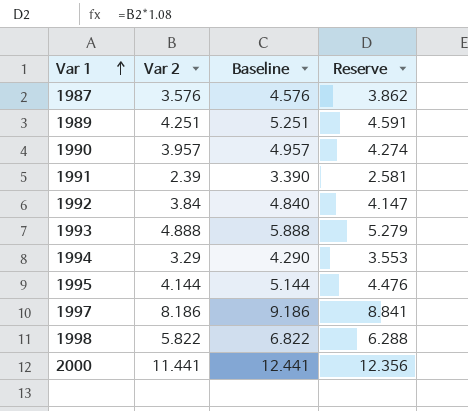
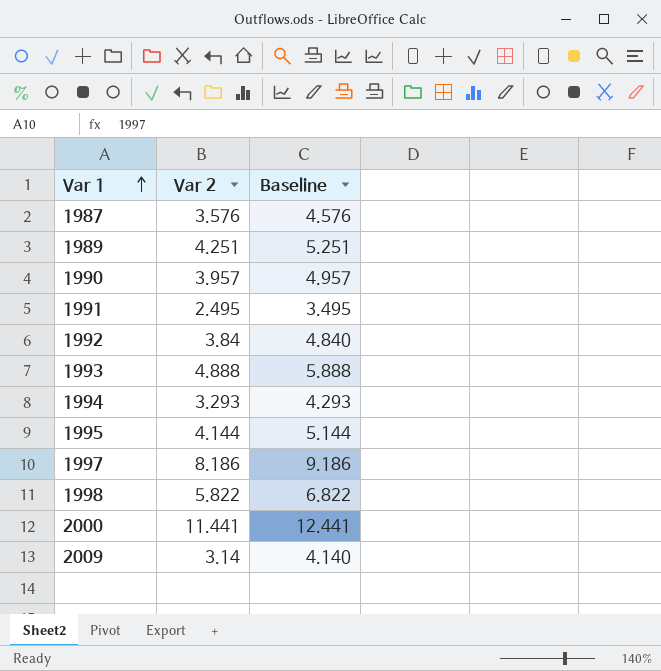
column Reserve | formula: [Var 2] * 1.08 -> none
1991 | Var 2: 2.39 -> 2.495
1991 | Baseline: 3.390 -> 3.495
1994 | Var 2: 3.29 -> 3.293
1994 | Baseline: 4.290 -> 4.293
row 2009: none -> 3.14 | 4.140

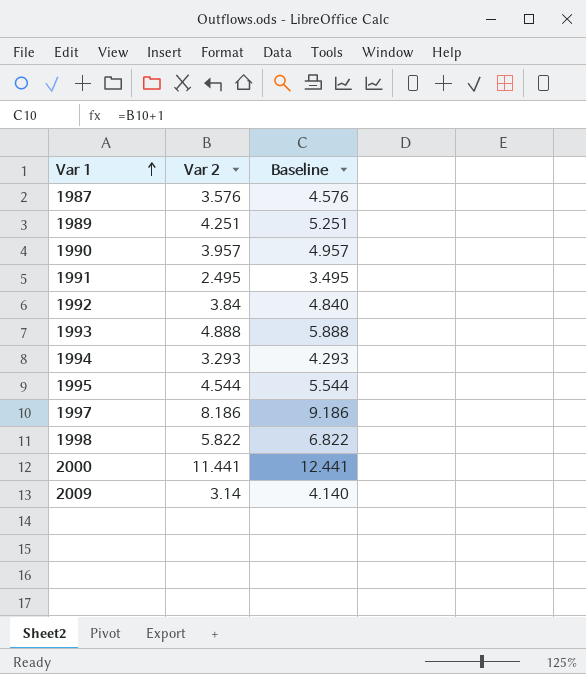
1995 | Var 2: 4.144 -> 4.544
1995 | Baseline: 5.144 -> 5.544

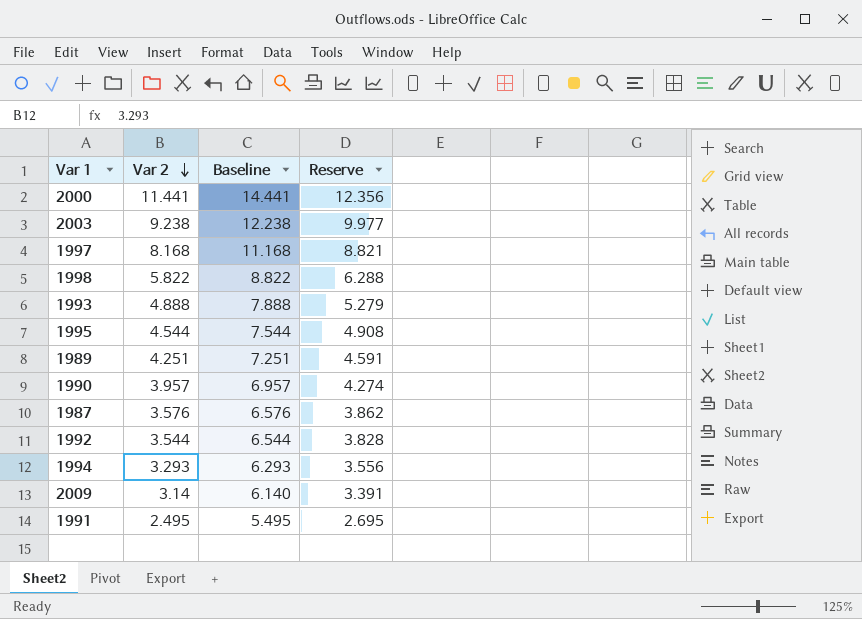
row order: Var 1 ascending -> Var 2 descending
column Baseline | formula: [Var 2] + 1 -> [Var 2] + 3
column Reserve | formula: none -> [Var 2] * 1.08
row 2003: none -> 9.238 | 12.238 | 9.977
1997 | Var 2: 8.186 -> 8.168
1992 | Var 2: 3.84 -> 3.544

